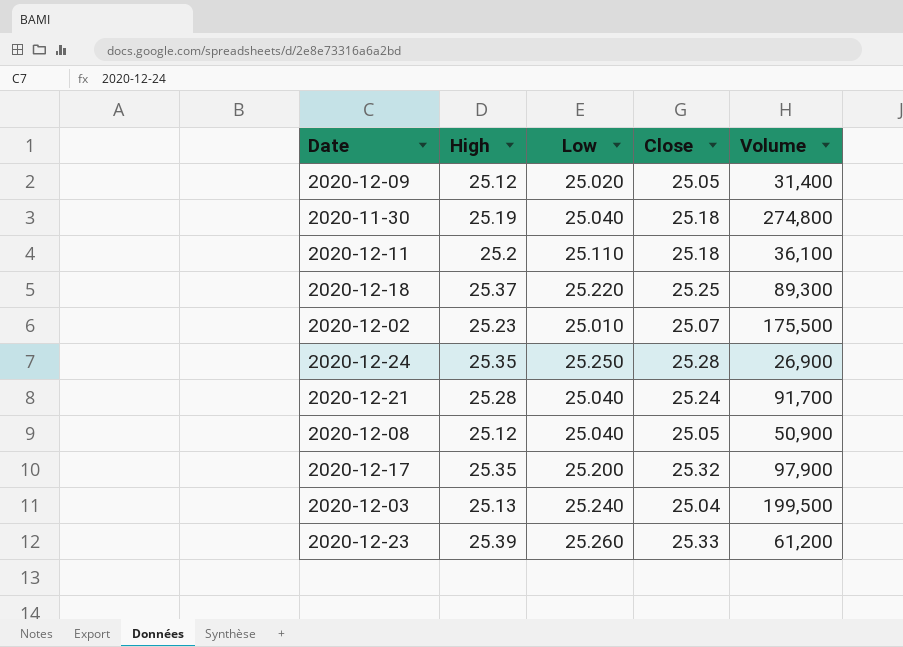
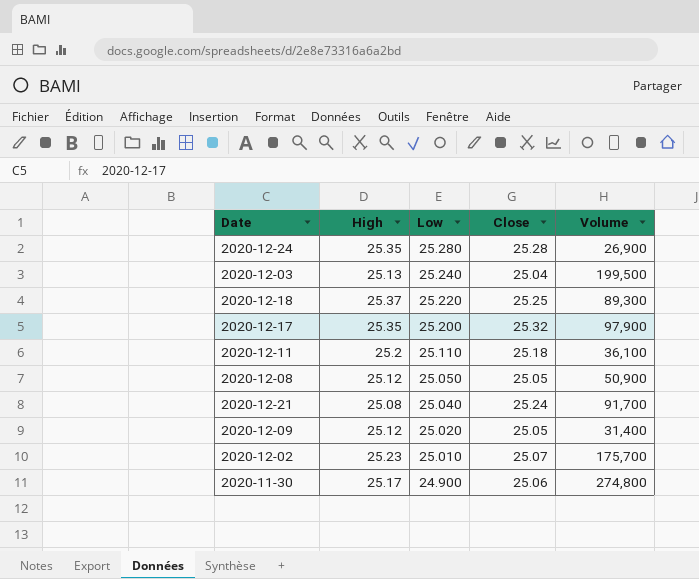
row order: none -> Low descending
row 2020-12-23: 25.39 | 25.260 | 25.33 | 61,200 -> none
2020-12-24 | Low: 25.250 -> 25.280
2020-12-08 | Low: 25.040 -> 25.050
2020-12-21 | High: 25.28 -> 25.08
2020-12-02 | Volume: 175,500 -> 175,700
2020-11-30 | High: 25.19 -> 25.17
2020-11-30 | Low: 25.040 -> 24.900
2020-11-30 | Close: 25.18 -> 25.06

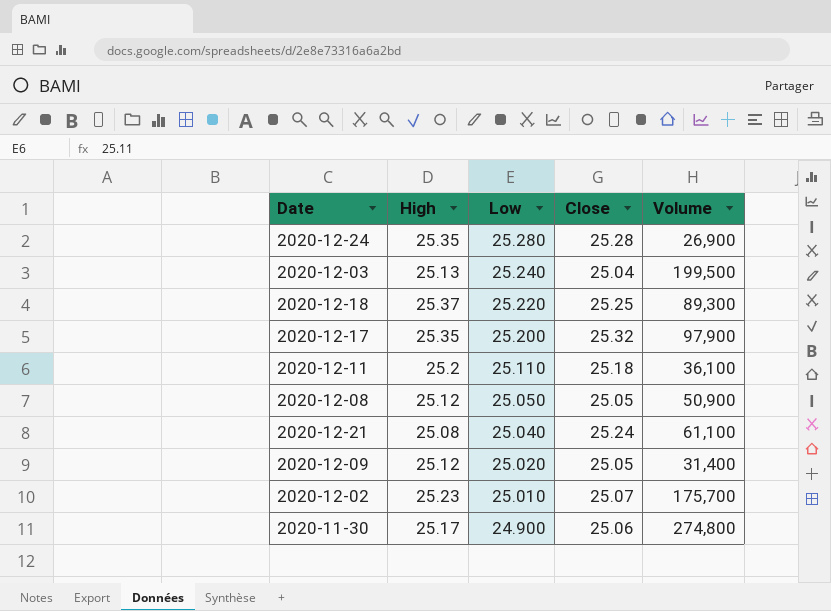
2020-12-21 | Volume: 91,700 -> 61,100

